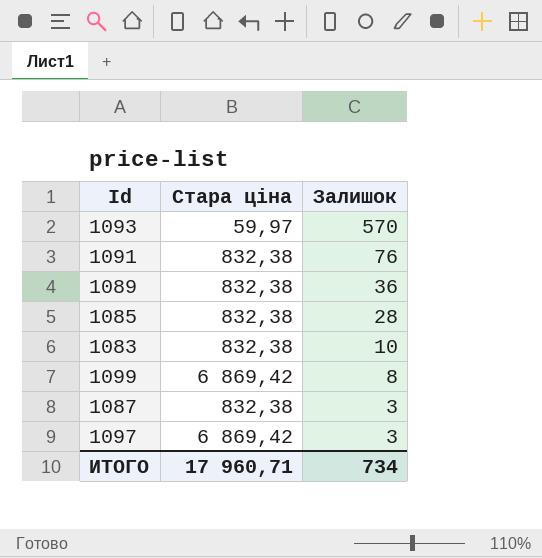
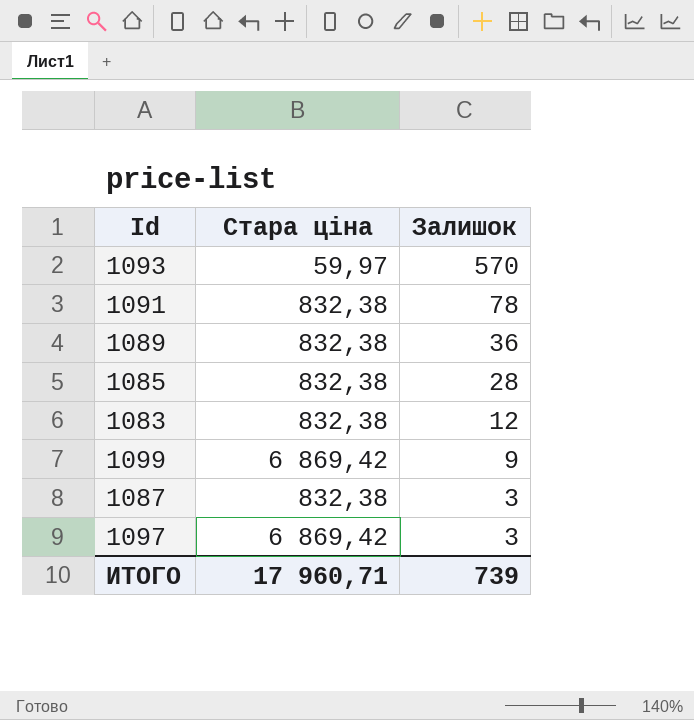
1091 | Залишок: 76 -> 78
1083 | Залишок: 10 -> 12
1099 | Залишок: 8 -> 9
ИТОГО | Залишок: 734 -> 739

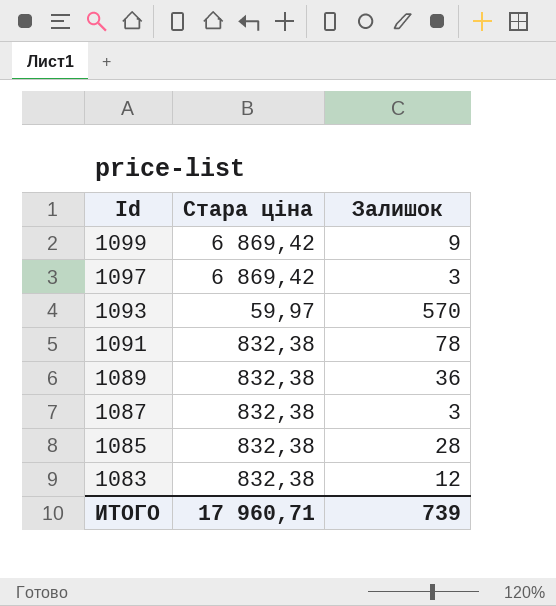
row order: Залишок descending -> Id descending

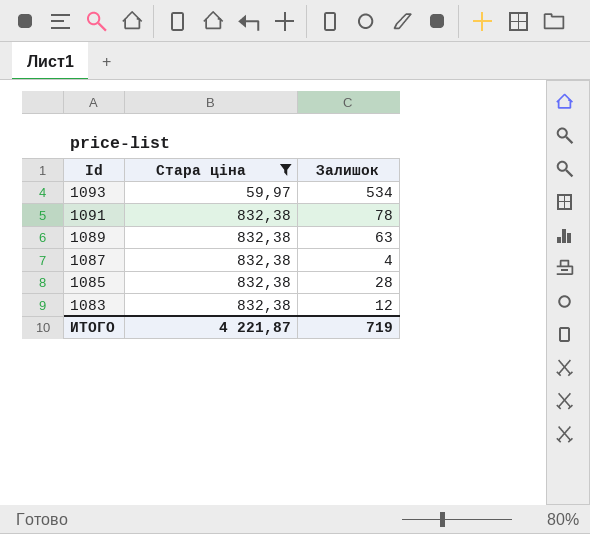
filter: none -> Стара ціна != 6 869,42
1093 | Залишок: 570 -> 534
1089 | Залишок: 36 -> 63
1087 | Залишок: 3 -> 4
ИТОГО | Стара ціна: 17 960,71 -> 4 221,87
ИТОГО | Залишок: 739 -> 719

